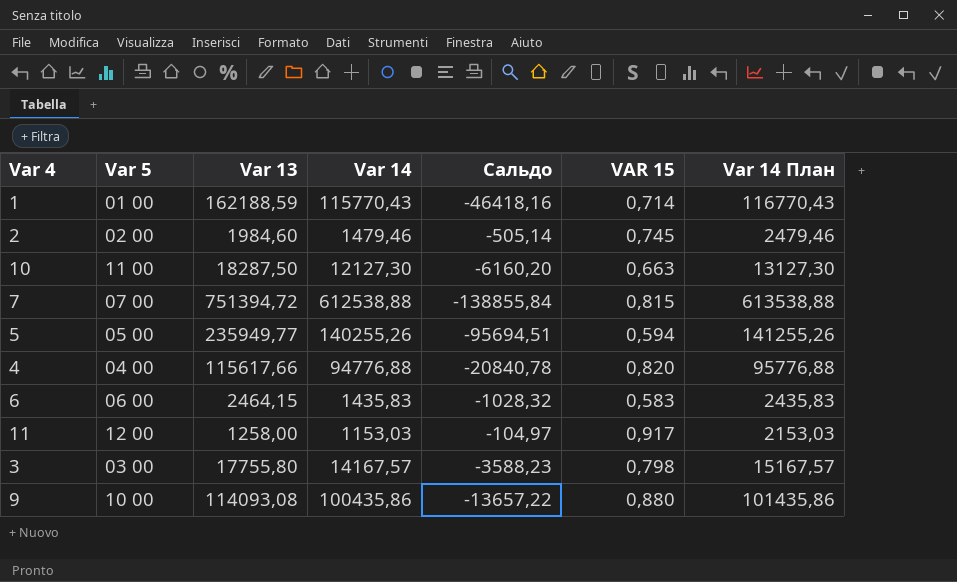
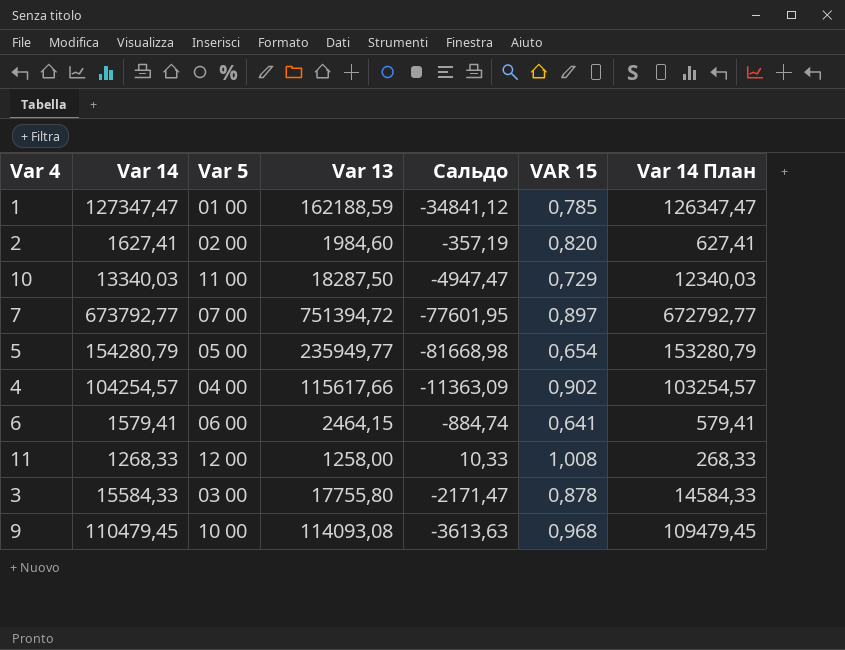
column Var 14 | position: 4 -> 2
column Var 14 План | formula: [Var 14] + 1000 -> [Var 14] - 1000
1 | Var 14: 115770,43 -> 127347,47
1 | Сальдо: -46418,16 -> -34841,12
1 | VAR 15: 0,714 -> 0,785
2 | Var 14: 1479,46 -> 1627,41
2 | Сальдо: -505,14 -> -357,19
2 | VAR 15: 0,745 -> 0,820
10 | Var 14: 12127,30 -> 13340,03
10 | Сальдо: -6160,20 -> -4947,47
10 | VAR 15: 0,663 -> 0,729
7 | Var 14: 612538,88 -> 673792,77
7 | Сальдо: -138855,84 -> -77601,95
7 | VAR 15: 0,815 -> 0,897
5 | Var 14: 140255,26 -> 154280,79
5 | Сальдо: -95694,51 -> -81668,98
5 | VAR 15: 0,594 -> 0,654
4 | Var 14: 94776,88 -> 104254,57
4 | Сальдо: -20840,78 -> -11363,09
4 | VAR 15: 0,820 -> 0,902
6 | Var 14: 1435,83 -> 1579,41
6 | Сальдо: -1028,32 -> -884,74
6 | VAR 15: 0,583 -> 0,641
11 | Var 14: 1153,03 -> 1268,33
11 | Сальдо: -104,97 -> 10,33
11 | VAR 15: 0,917 -> 1,008
3 | Var 14: 14167,57 -> 15584,33
3 | Сальдо: -3588,23 -> -2171,47
3 | VAR 15: 0,798 -> 0,878
9 | Var 14: 100435,86 -> 110479,45
9 | Сальдо: -13657,22 -> -3613,63
9 | VAR 15: 0,880 -> 0,968

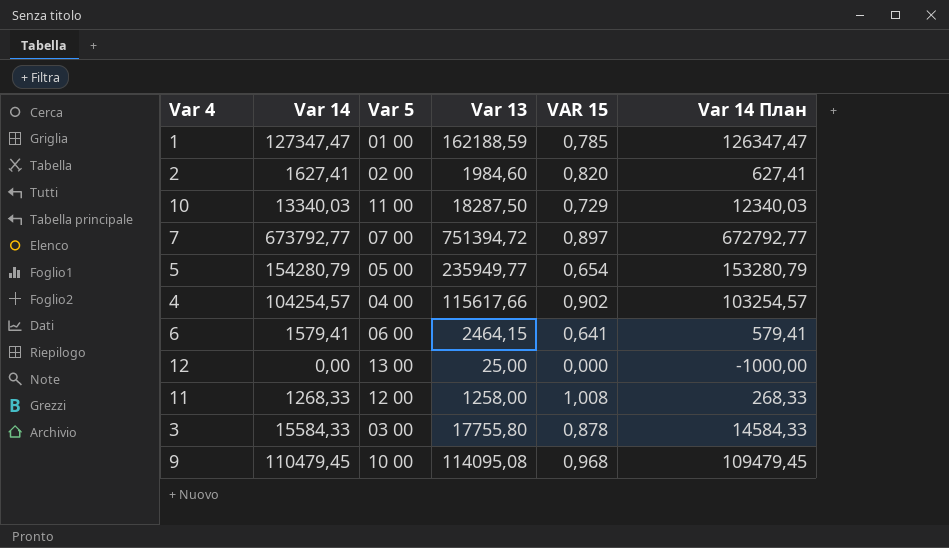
column Сальдо | formula: [Var 14] - [Var 13] -> none
row 12: none -> 0,00 | 13 00 | 25,00 | 0,000 | -1000,00
9 | Var 13: 114093,08 -> 114095,08

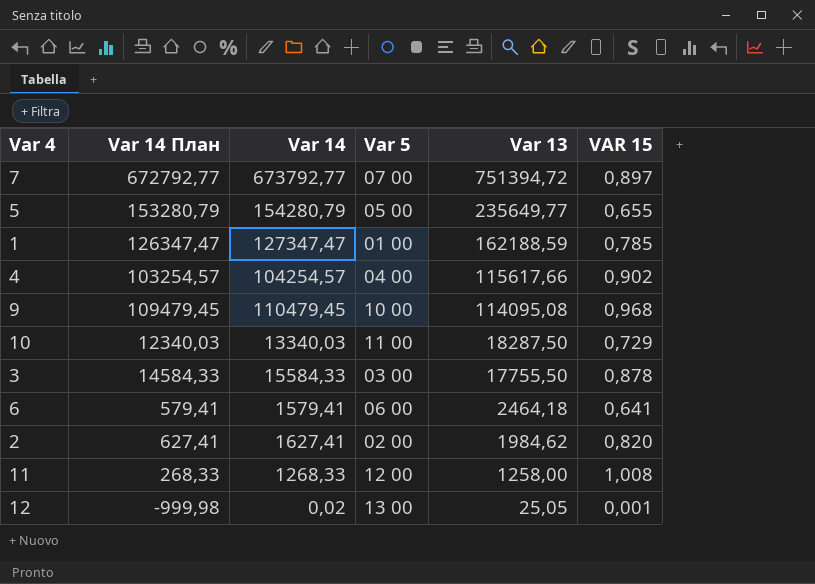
row order: none -> Var 13 descending
column Var 14 План | position: 6 -> 2
5 | Var 13: 235949,77 -> 235649,77
5 | VAR 15: 0,654 -> 0,655
3 | Var 13: 17755,80 -> 17755,50
6 | Var 13: 2464,15 -> 2464,18
2 | Var 13: 1984,60 -> 1984,62
12 | Var 14 План: -1000,00 -> -999,98
12 | Var 14: 0,00 -> 0,02
12 | Var 13: 25,00 -> 25,05
12 | VAR 15: 0,000 -> 0,001

